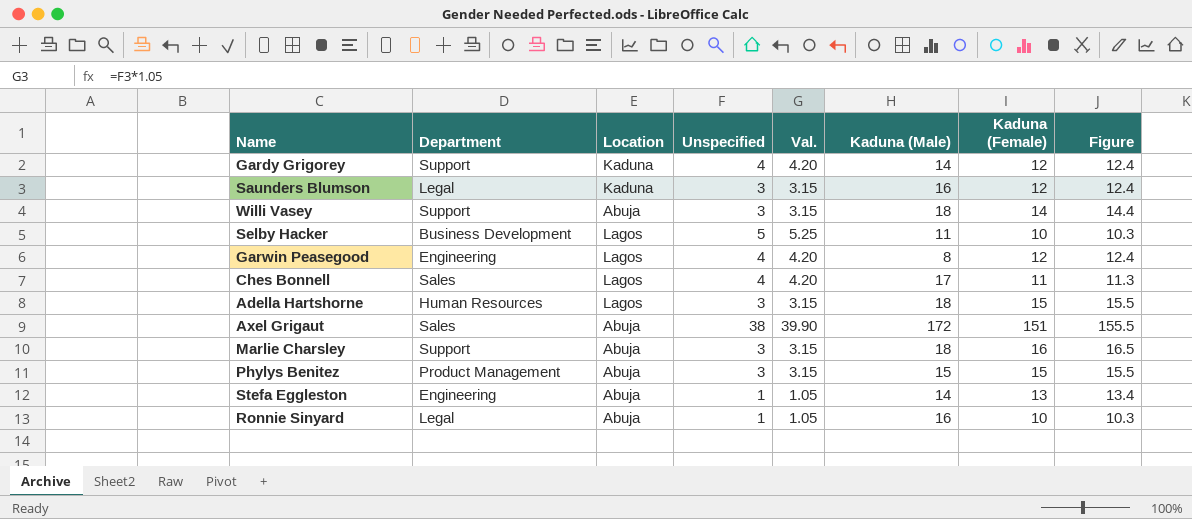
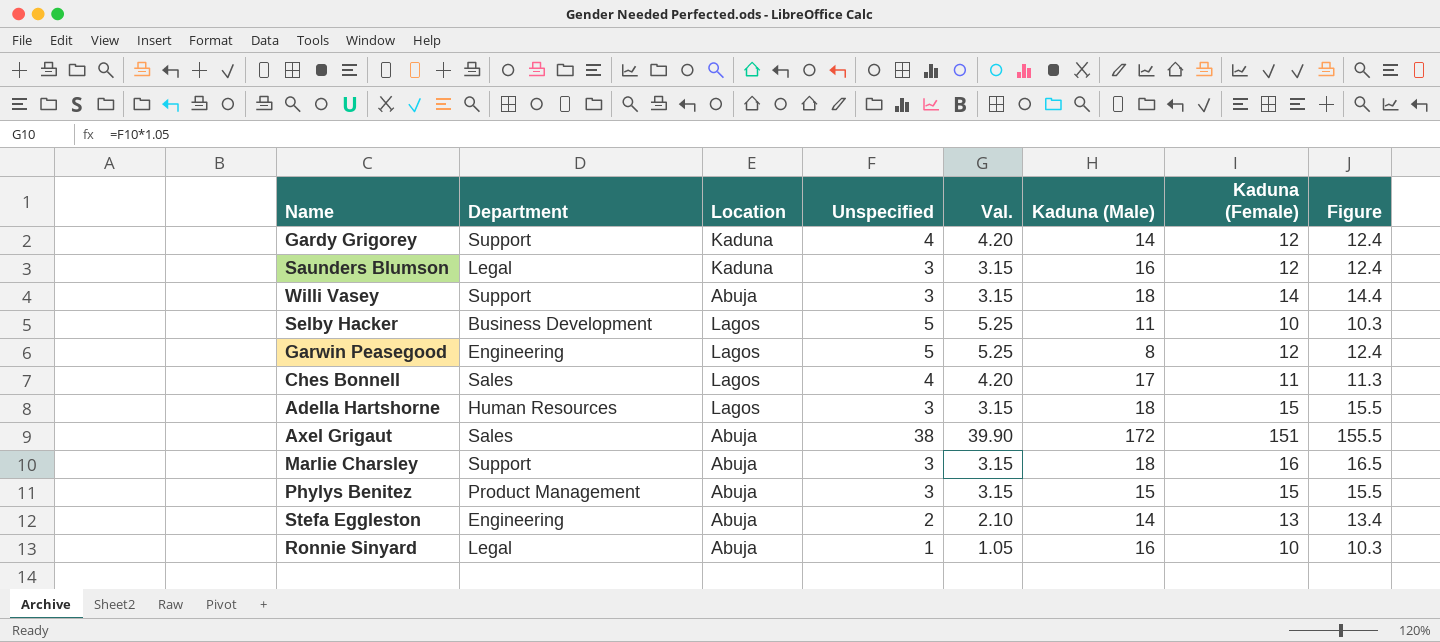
Garwin Peasegood | Unspecified: 4 -> 5
Garwin Peasegood | Val.: 4.20 -> 5.25
Stefa Eggleston | Unspecified: 1 -> 2
Stefa Eggleston | Val.: 1.05 -> 2.10

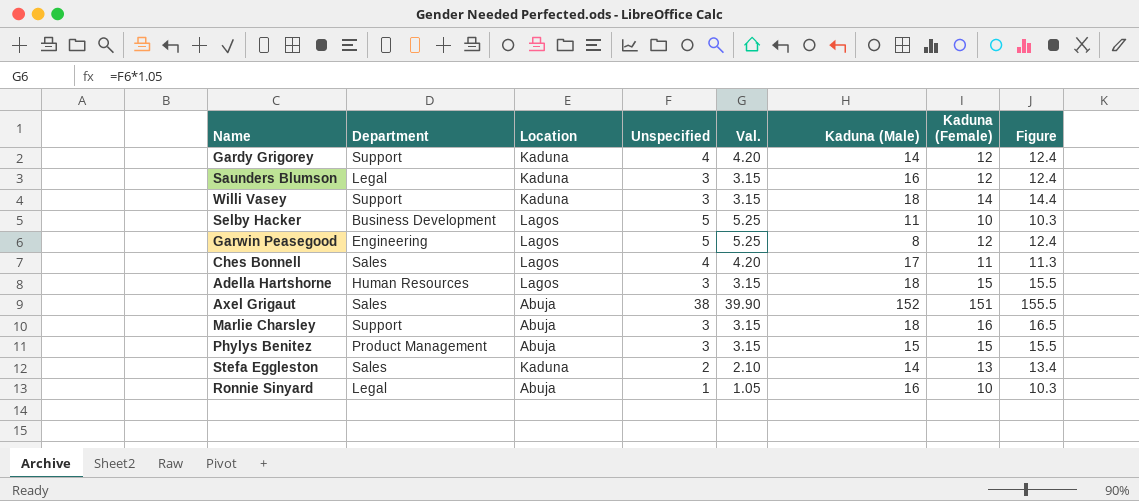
Willi Vasey | Location: Abuja -> Kaduna
Axel Grigaut | Kaduna (Male): 172 -> 152
Stefa Eggleston | Department: Engineering -> Sales
Stefa Eggleston | Location: Abuja -> Kaduna

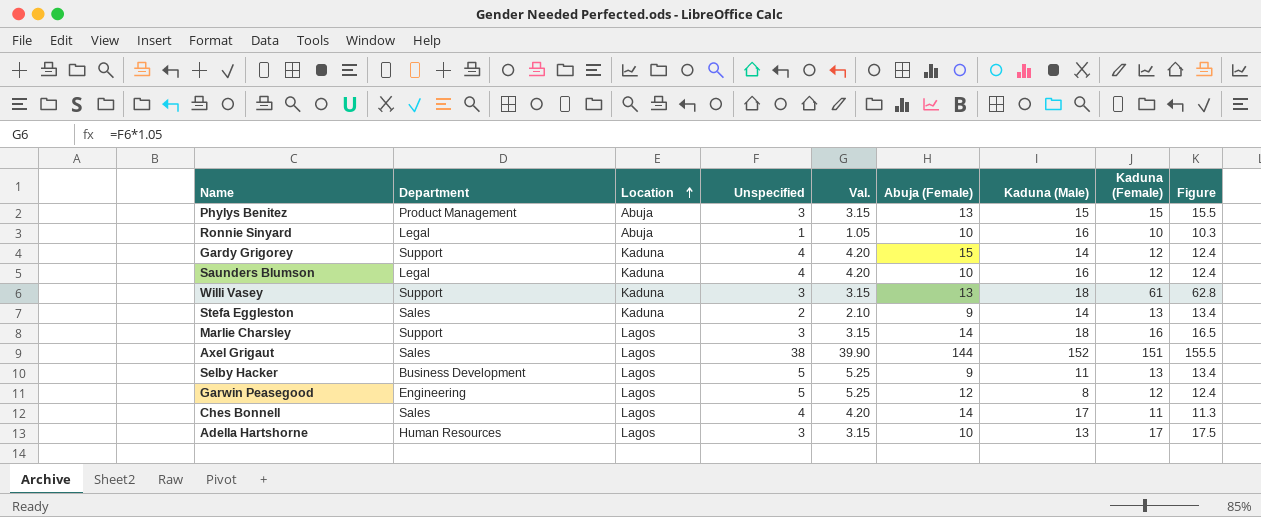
row order: none -> Location ascending
column Abuja (Female) | position: none -> 6
Saunders Blumson | Unspecified: 3 -> 4
Saunders Blumson | Val.: 3.15 -> 4.20
Willi Vasey | Kaduna (Female): 14 -> 61
Willi Vasey | Figure: 14.4 -> 62.8
Marlie Charsley | Location: Abuja -> Lagos
Axel Grigaut | Location: Abuja -> Lagos
Selby Hacker | Kaduna (Female): 10 -> 13
Selby Hacker | Figure: 10.3 -> 13.4
Adella Hartshorne | Kaduna (Male): 18 -> 13
Adella Hartshorne | Kaduna (Female): 15 -> 17
Adella Hartshorne | Figure: 15.5 -> 17.5

